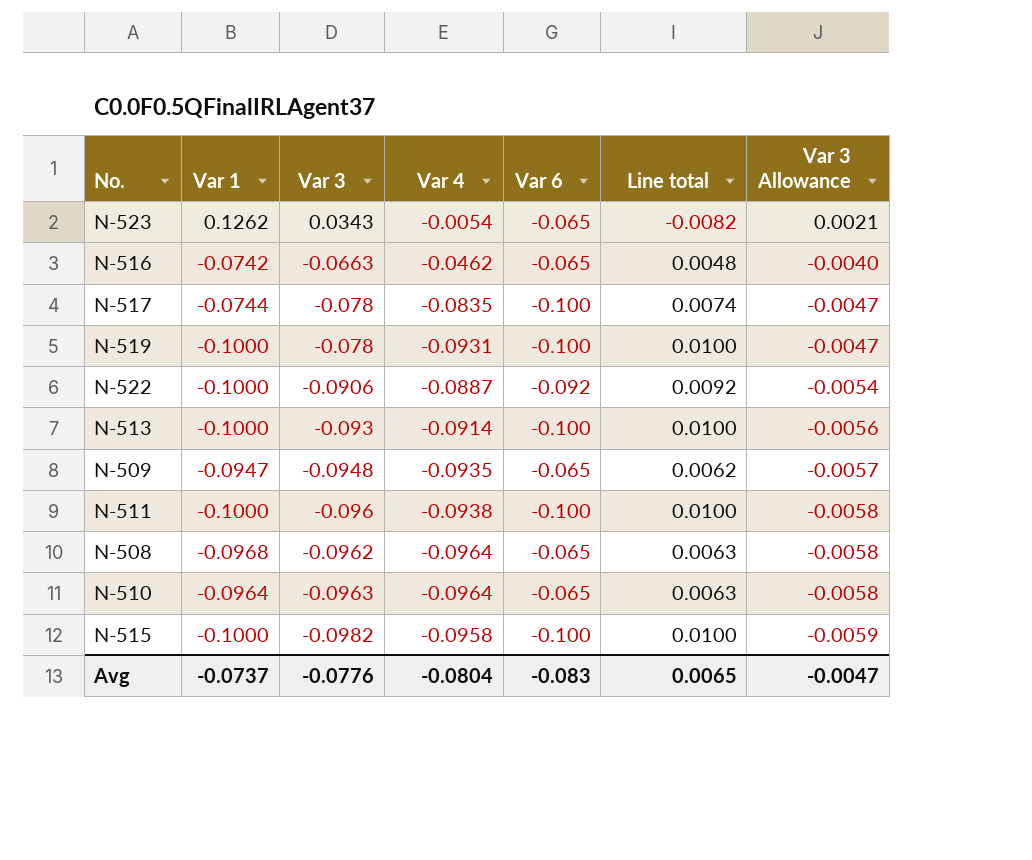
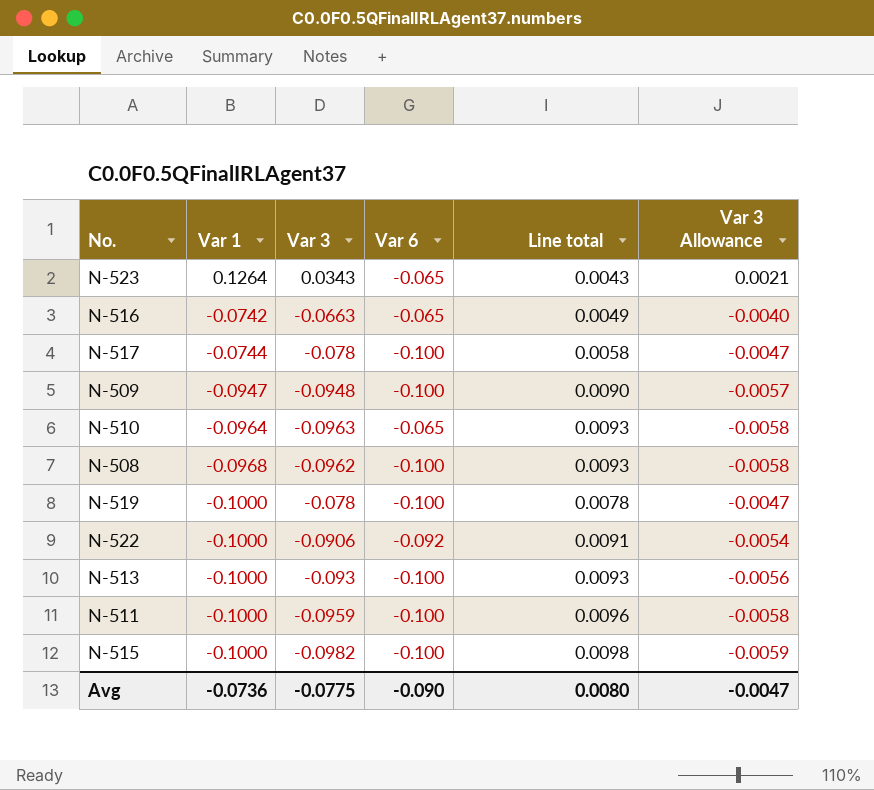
row order: Var 3 descending -> Var 1 descending
column Var 4 | position: 4 -> none
column Line total | formula: [Var 1] * [Var 6] -> [Var 1] * [Var 3]
N-523 | Var 1: 0.1262 -> 0.1264
N-509 | Var 6: -0.065 -> -0.100
N-508 | Var 6: -0.065 -> -0.100
N-511 | Var 3: -0.096 -> -0.0959
Avg | Var 1: -0.0737 -> -0.0736
Avg | Var 3: -0.0776 -> -0.0775
Avg | Var 6: -0.083 -> -0.090
Avg | Line total: 0.0065 -> 0.0080

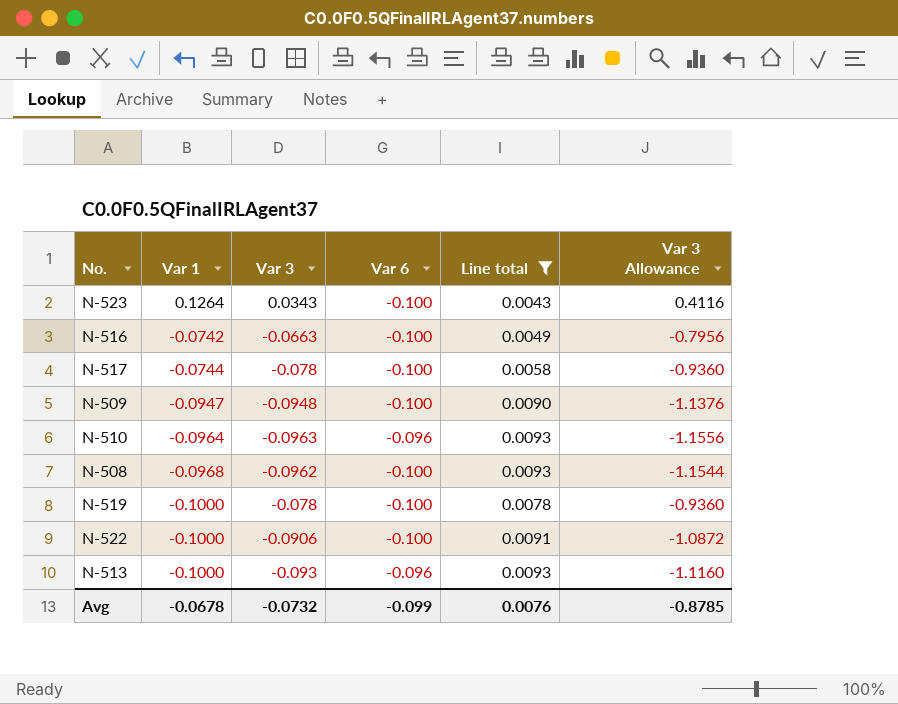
filter: none -> Line total <= 0.0093
column Var 3 Allowance | formula: [Var 3] * 0.06 -> [Var 3] * 12
N-523 | Var 6: -0.065 -> -0.100
N-516 | Var 6: -0.065 -> -0.100
N-510 | Var 6: -0.065 -> -0.096
N-522 | Var 6: -0.092 -> -0.100
N-513 | Var 6: -0.100 -> -0.096
Avg | Var 1: -0.0736 -> -0.0678
Avg | Var 3: -0.0775 -> -0.0732
Avg | Var 6: -0.090 -> -0.099
Avg | Line total: 0.0080 -> 0.0076
Avg | Var 3 Allowance: -0.0047 -> -0.8785

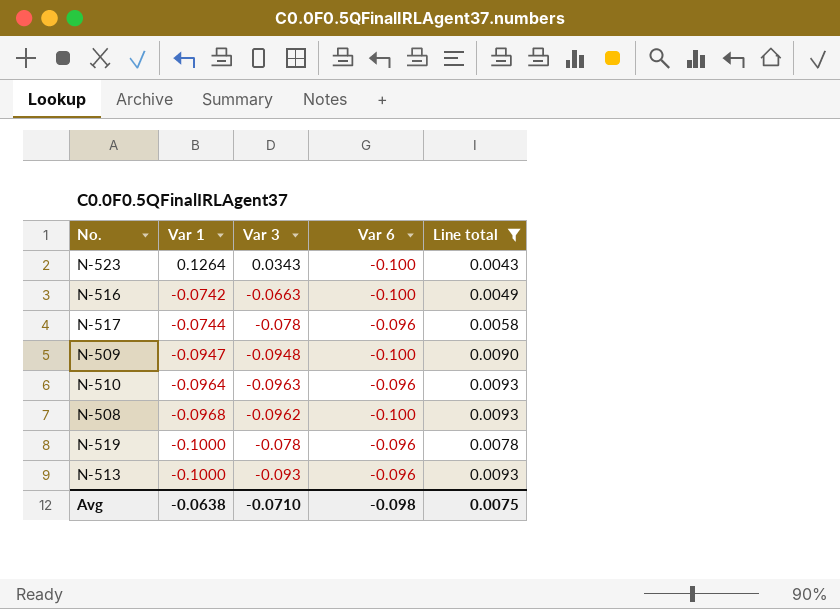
column Var 3 Allowance | formula: [Var 3] * 12 -> none
row N-522: -0.1000 | -0.0906 | -0.100 | 0.0091 | -1.0872 -> none
N-517 | Var 6: -0.100 -> -0.096
N-519 | Var 6: -0.100 -> -0.096
Avg | Var 1: -0.0678 -> -0.0638
Avg | Var 3: -0.0732 -> -0.0710
Avg | Var 6: -0.099 -> -0.098
Avg | Line total: 0.0076 -> 0.0075

